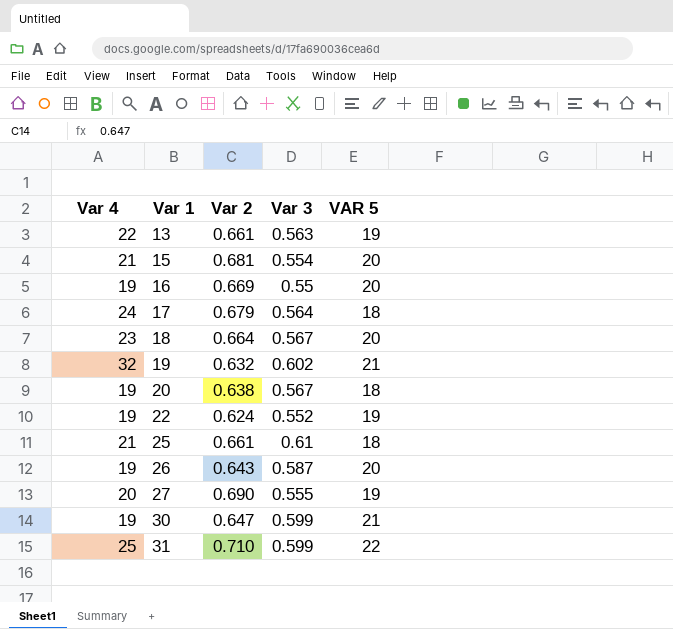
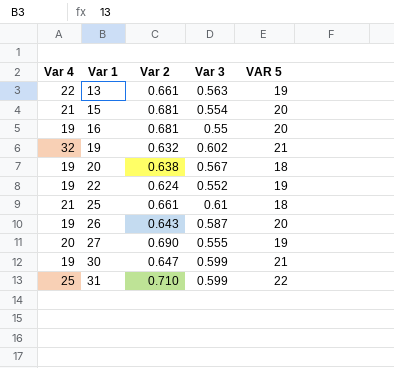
row 17: 24 | 0.679 | 0.564 | 18 -> none
row 18: 23 | 0.664 | 0.567 | 20 -> none
16 | Var 2: 0.669 -> 0.681

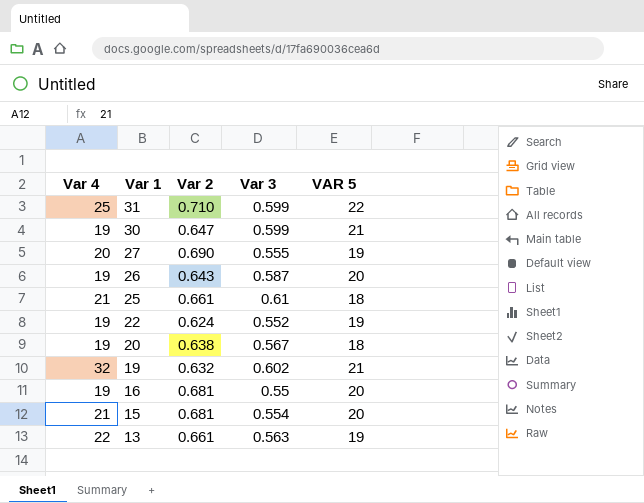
row order: Var 1 ascending -> Var 1 descending

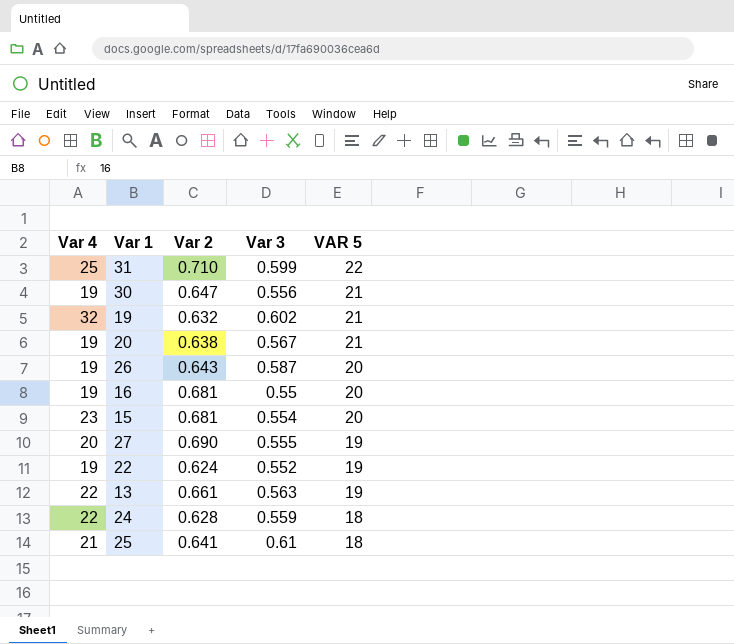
row order: Var 1 descending -> VAR 5 descending
30 | Var 3: 0.599 -> 0.556
20 | VAR 5: 18 -> 21
15 | Var 4: 21 -> 23
row 24: none -> 22 | 0.628 | 0.559 | 18
25 | Var 2: 0.661 -> 0.641

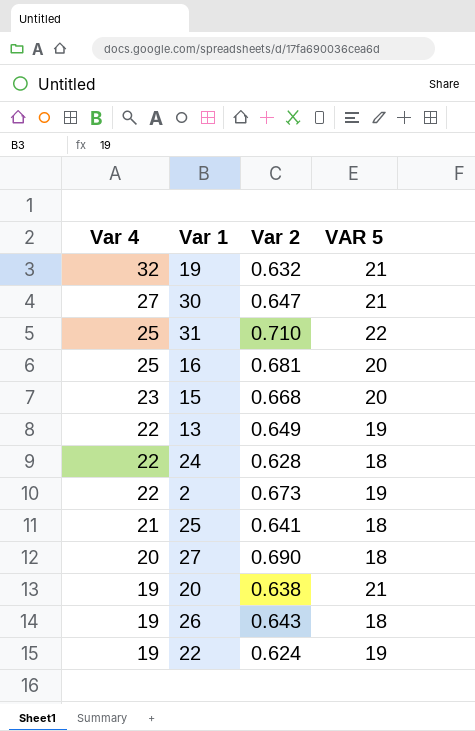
row order: VAR 5 descending -> Var 4 descending
column Var 3 | position: 4 -> none
30 | Var 4: 19 -> 27
16 | Var 4: 19 -> 25
15 | Var 2: 0.681 -> 0.668
13 | Var 2: 0.661 -> 0.649
row 2: none -> 22 | 0.673 | 19
27 | VAR 5: 19 -> 18
26 | VAR 5: 20 -> 18

